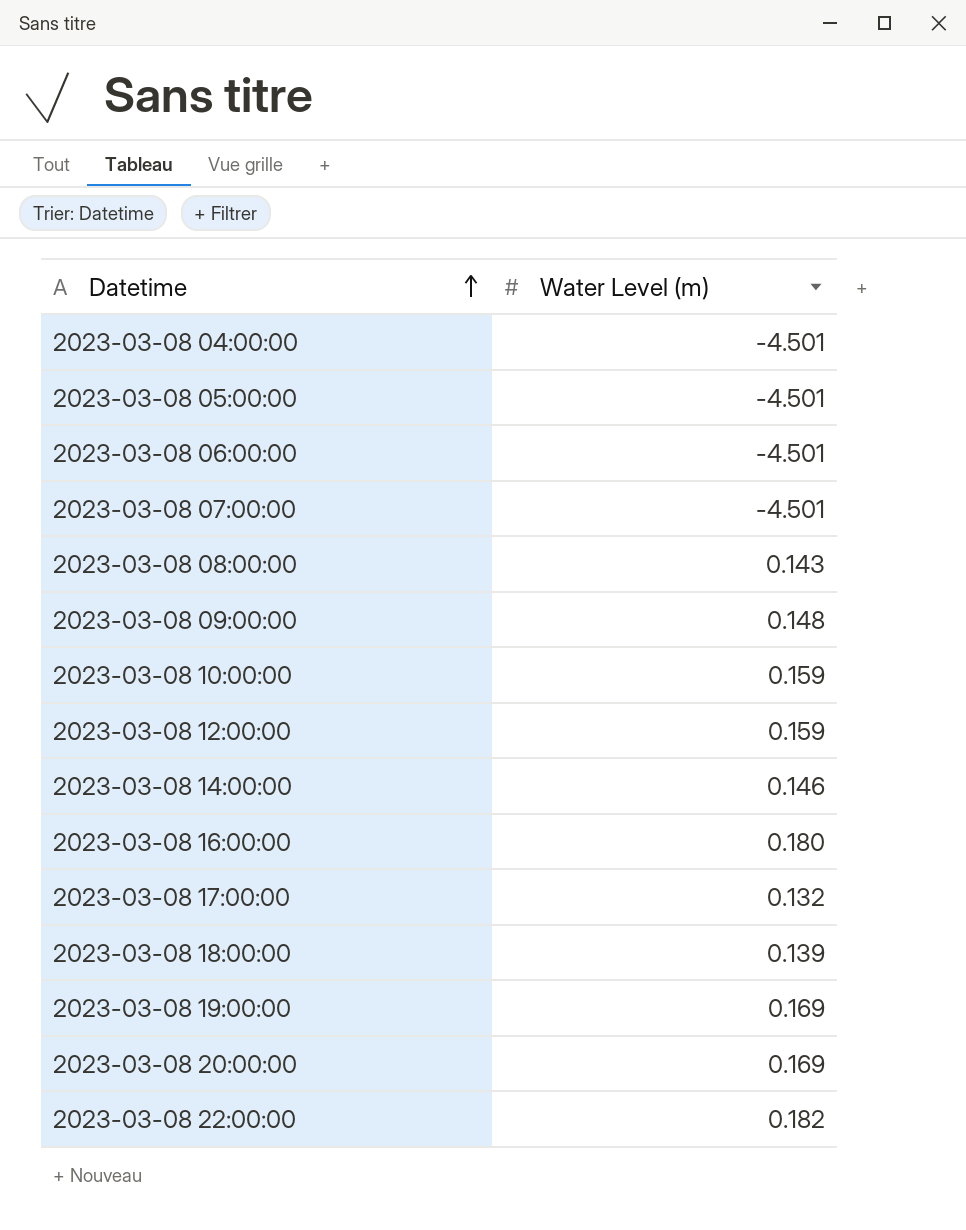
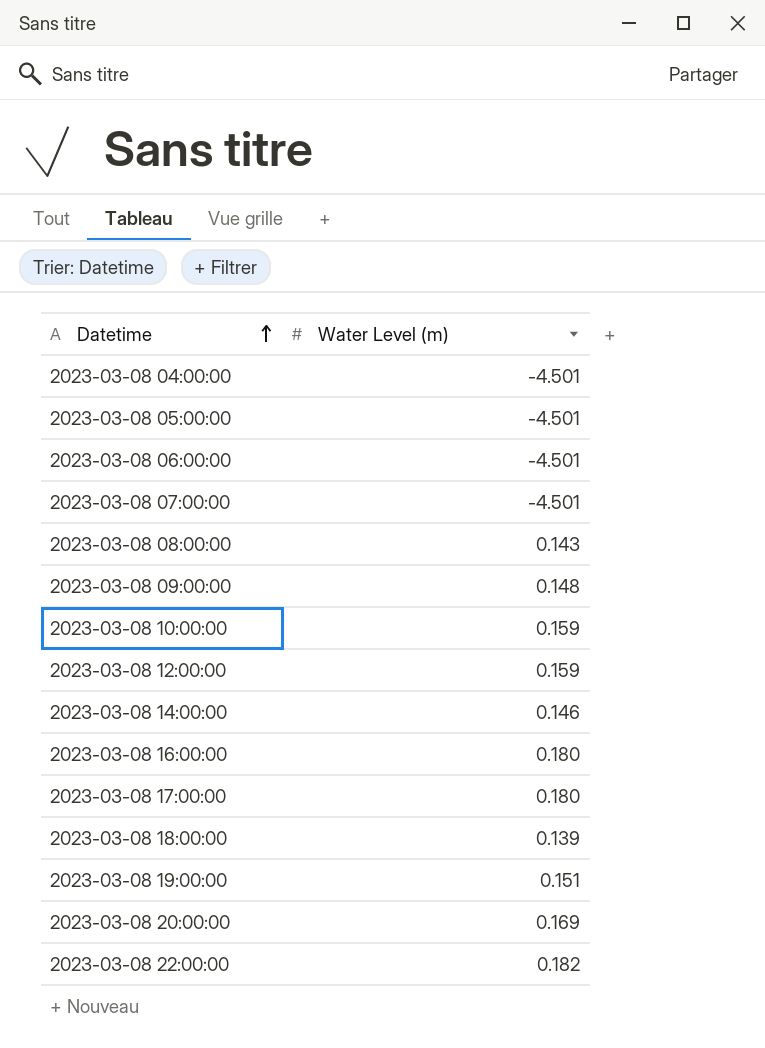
2023-03-08 17:00:00 | Water Level (m): 0.132 -> 0.180
2023-03-08 19:00:00 | Water Level (m): 0.169 -> 0.151

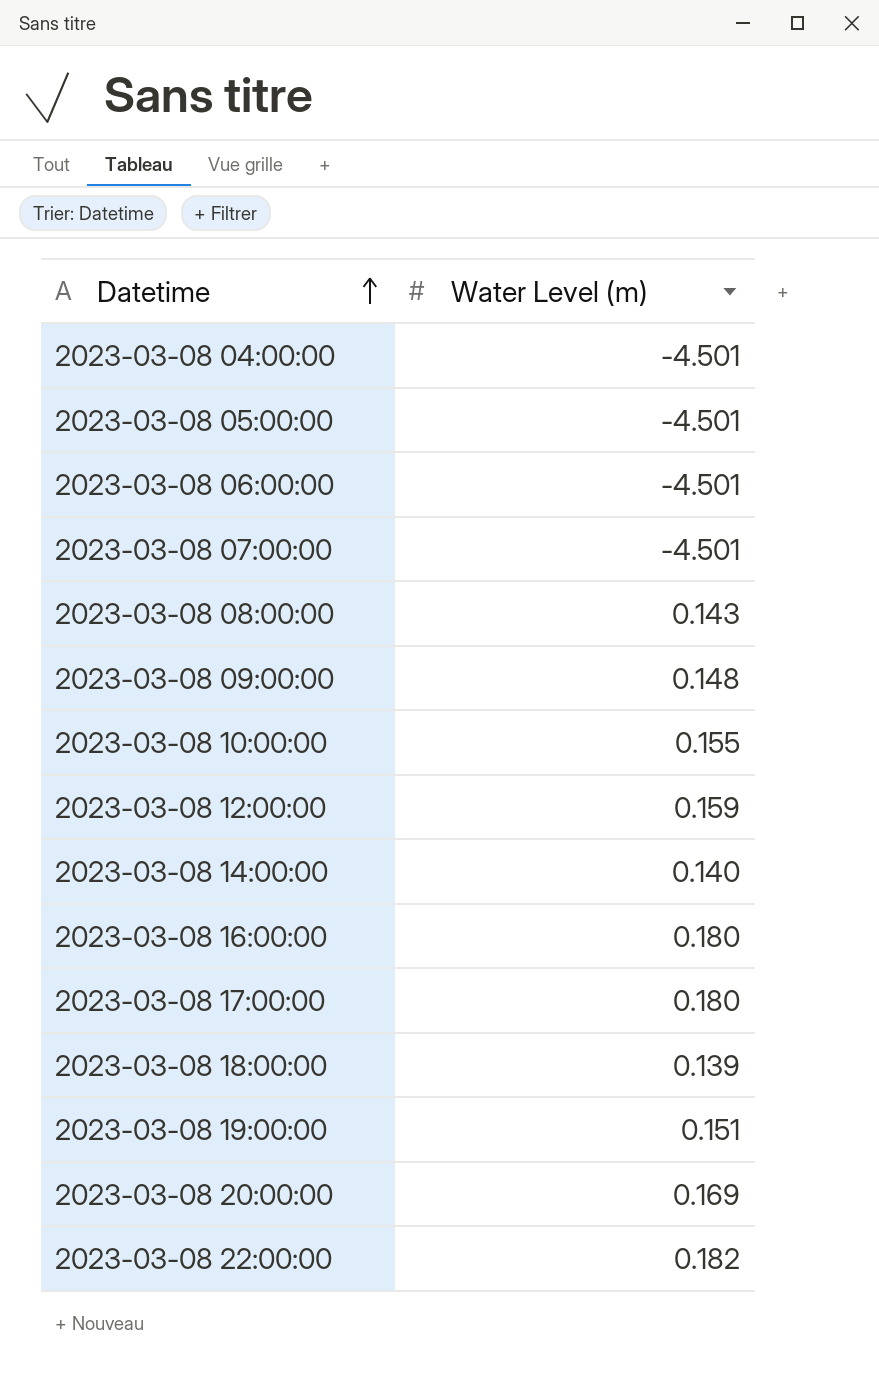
2023-03-08 10:00:00 | Water Level (m): 0.159 -> 0.155
2023-03-08 14:00:00 | Water Level (m): 0.146 -> 0.140

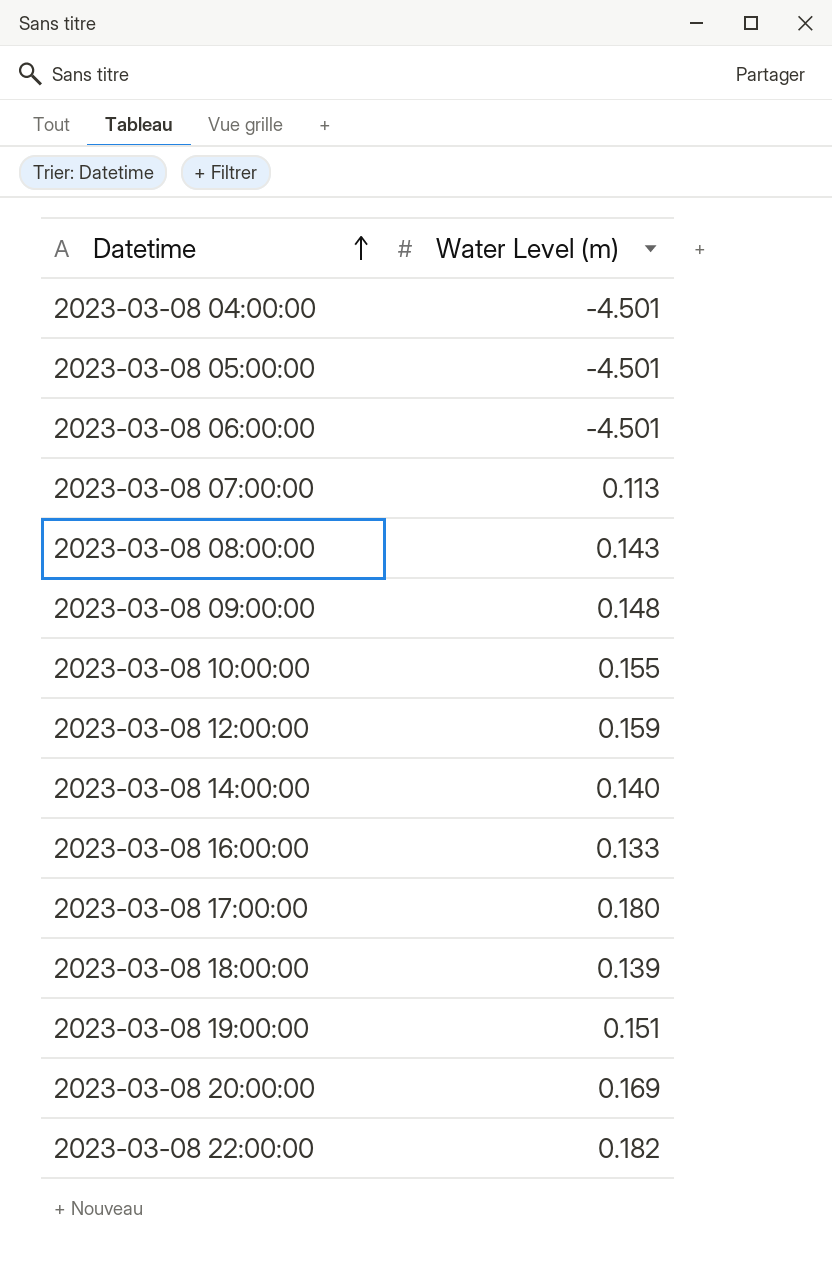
2023-03-08 07:00:00 | Water Level (m): -4.501 -> 0.113
2023-03-08 16:00:00 | Water Level (m): 0.180 -> 0.133

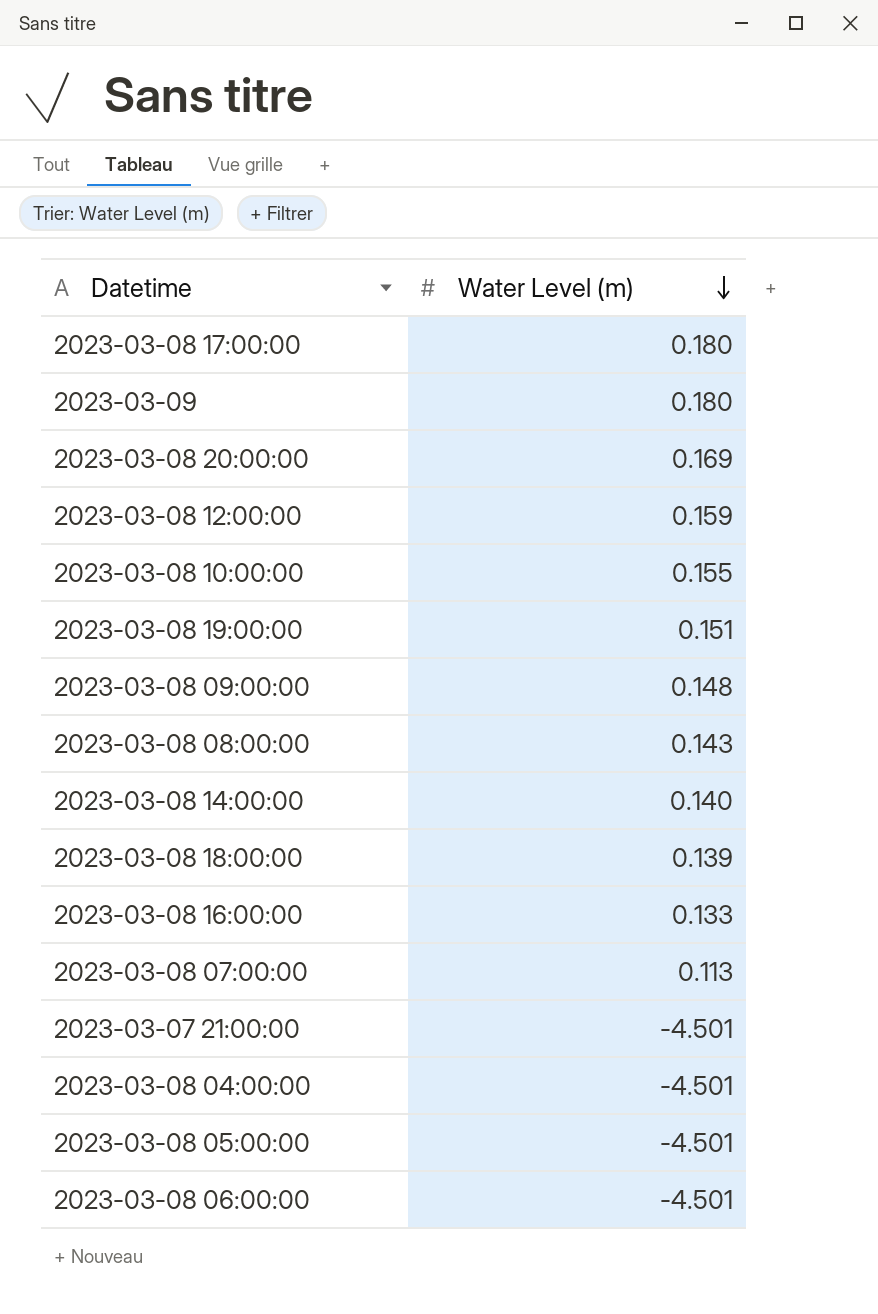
row order: Datetime ascending -> Water Level (m) descending
row 2023-03-08 22:00:00: 0.182 -> none
row 2023-03-09: none -> 0.180
row 2023-03-07 21:00:00: none -> -4.501

